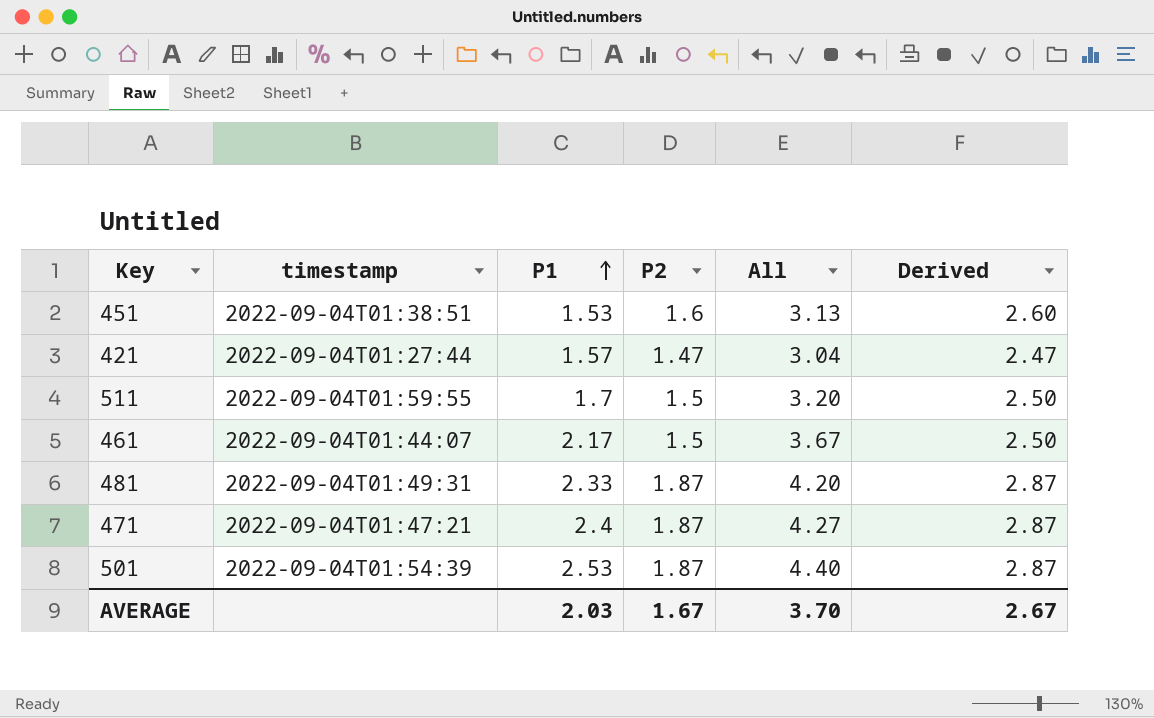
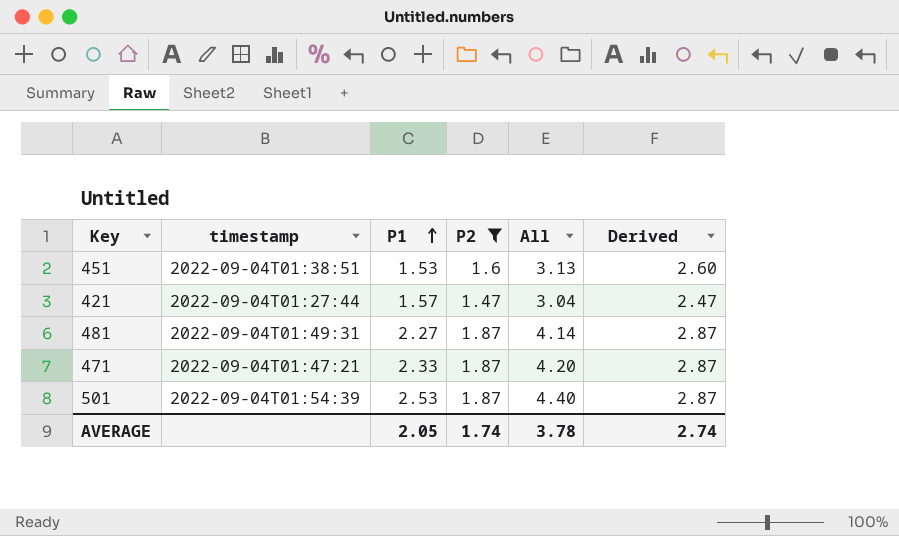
filter: none -> P2 != 1.5
481 | P1: 2.33 -> 2.27
481 | All: 4.20 -> 4.14
471 | P1: 2.4 -> 2.33
471 | All: 4.27 -> 4.20
AVERAGE | P1: 2.03 -> 2.05
AVERAGE | P2: 1.67 -> 1.74
AVERAGE | All: 3.70 -> 3.78
AVERAGE | Derived: 2.67 -> 2.74

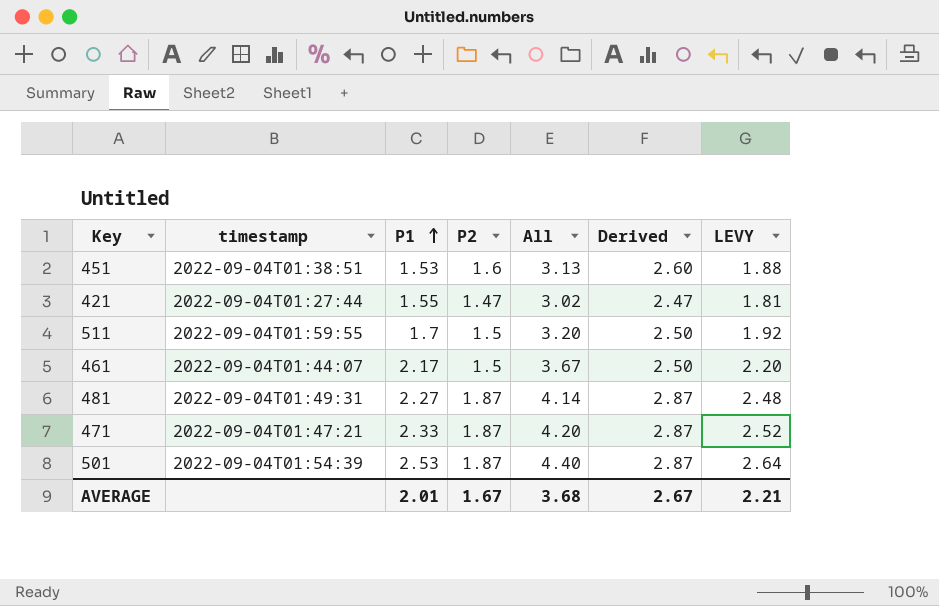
filter: P2 != 1.5 -> none
column LEVY | formula: none -> [All] * 0.6
421 | P1: 1.57 -> 1.55
421 | All: 3.04 -> 3.02
AVERAGE | P1: 2.05 -> 2.01
AVERAGE | P2: 1.74 -> 1.67
AVERAGE | All: 3.78 -> 3.68
AVERAGE | Derived: 2.74 -> 2.67

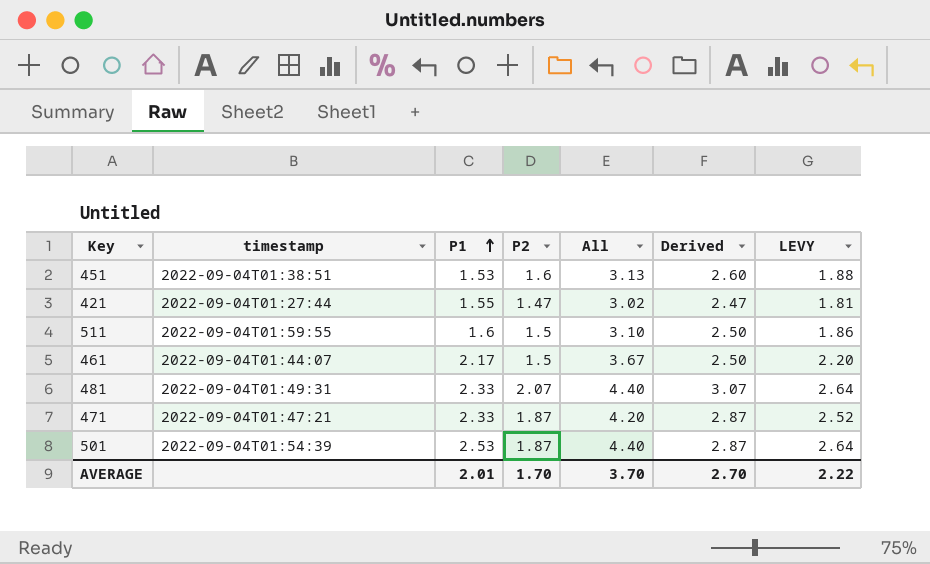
511 | P1: 1.7 -> 1.6
511 | All: 3.20 -> 3.10
511 | LEVY: 1.92 -> 1.86
481 | P1: 2.27 -> 2.33
481 | P2: 1.87 -> 2.07
481 | All: 4.14 -> 4.40
481 | Derived: 2.87 -> 3.07
481 | LEVY: 2.48 -> 2.64
AVERAGE | P2: 1.67 -> 1.70
AVERAGE | All: 3.68 -> 3.70
AVERAGE | Derived: 2.67 -> 2.70
AVERAGE | LEVY: 2.21 -> 2.22

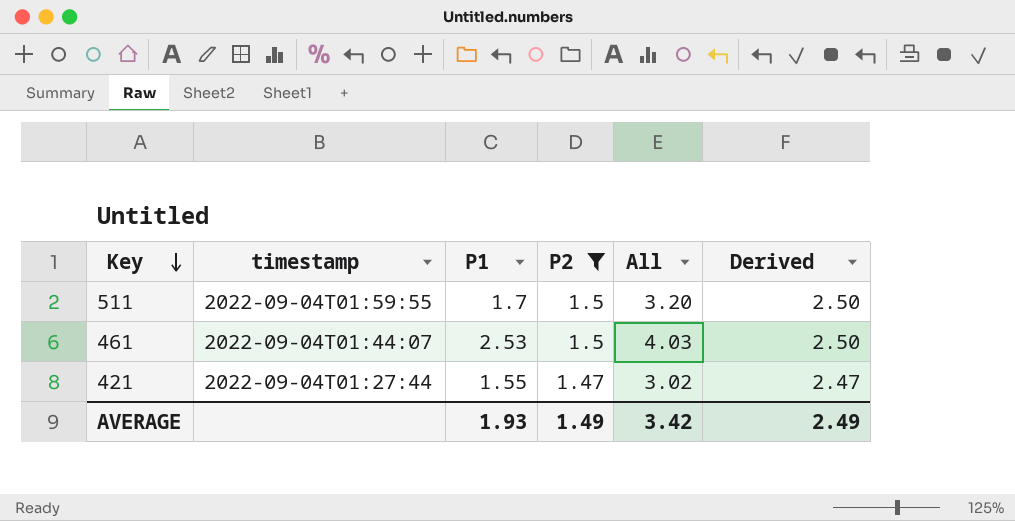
filter: none -> P2 <= 1.5
row order: P1 ascending -> Key descending
column LEVY | formula: [All] * 0.6 -> none
511 | P1: 1.6 -> 1.7
511 | All: 3.10 -> 3.20
461 | P1: 2.17 -> 2.53
461 | All: 3.67 -> 4.03
AVERAGE | P1: 2.01 -> 1.93
AVERAGE | P2: 1.70 -> 1.49
AVERAGE | All: 3.70 -> 3.42
AVERAGE | Derived: 2.70 -> 2.49

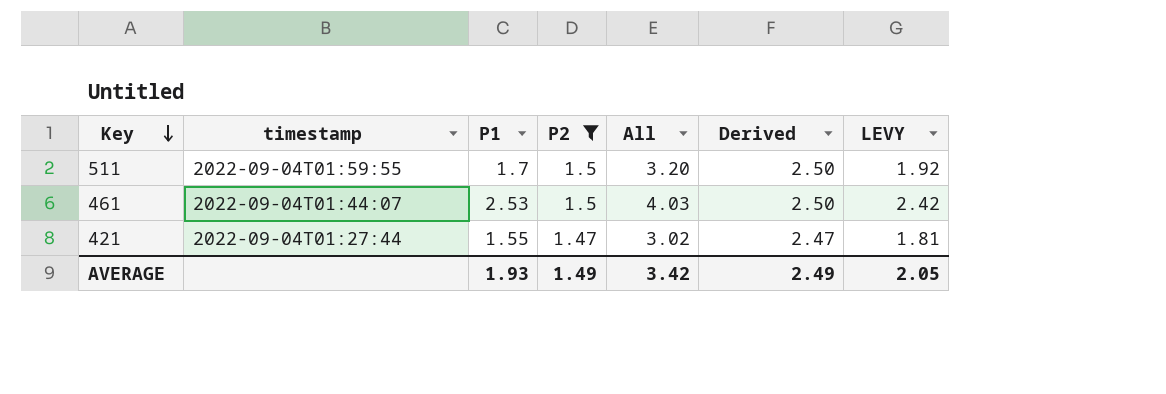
column LEVY | formula: none -> [All] * 0.6

